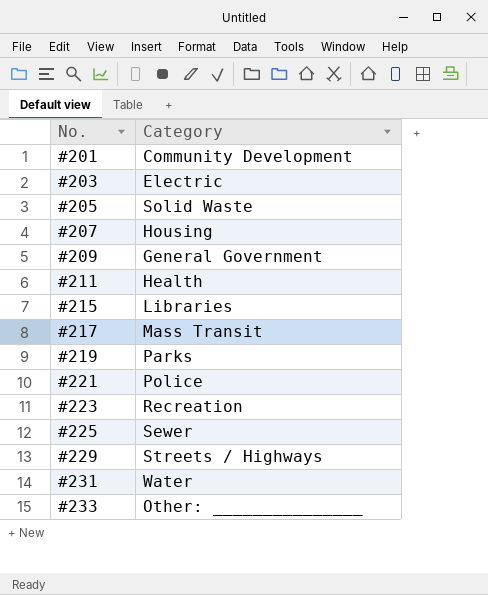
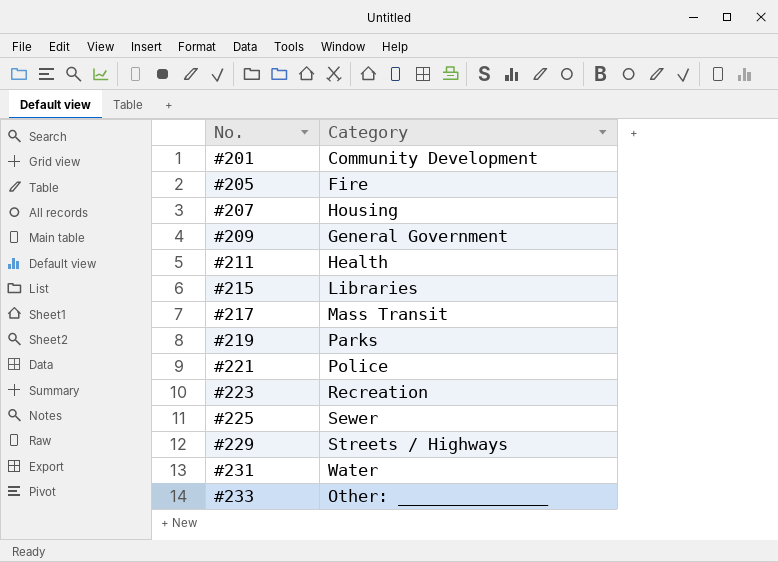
row #203: Electric -> none
#205 | Category: Solid Waste -> Fire

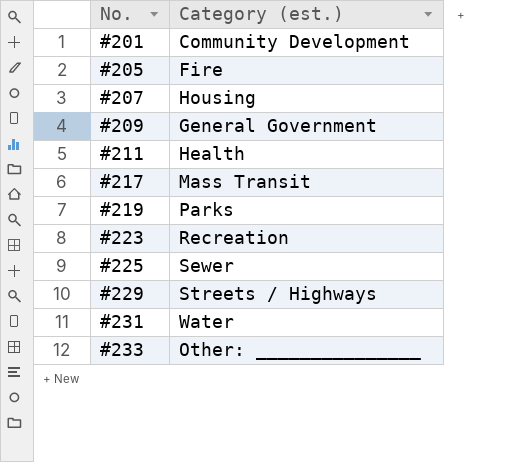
column name: Category -> Category (est.)
row #215: Libraries -> none
row #221: Police -> none

